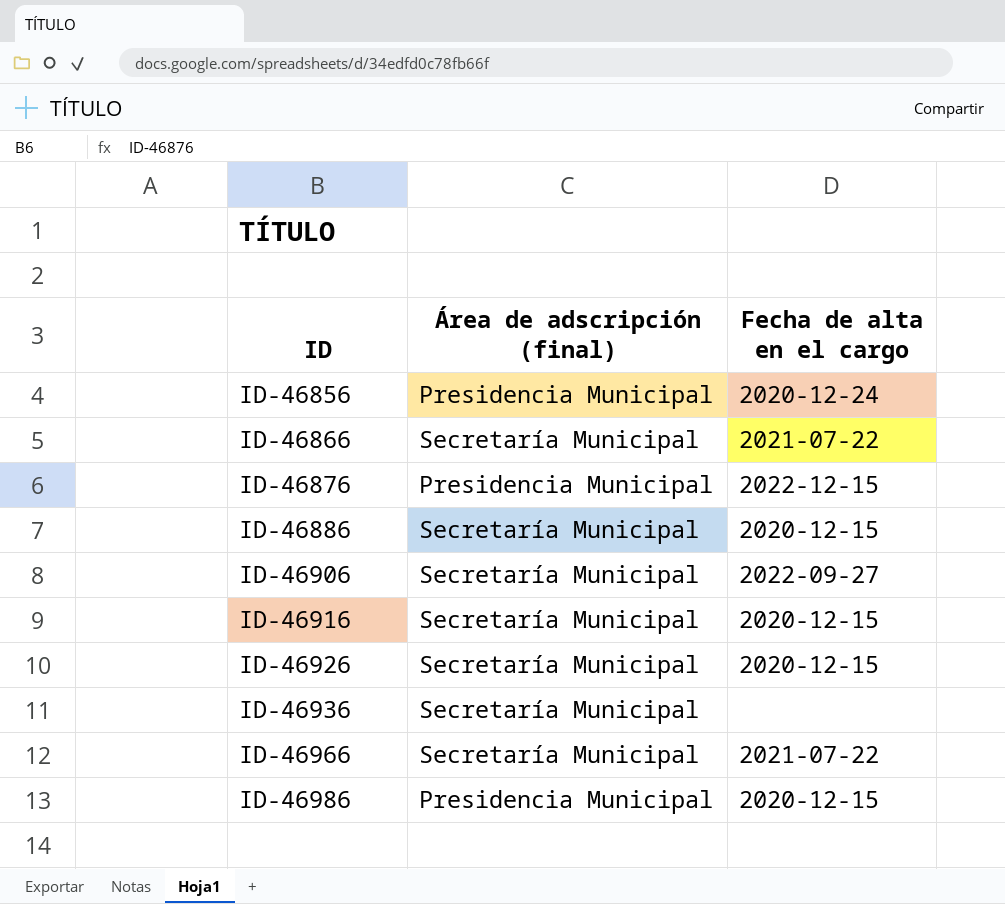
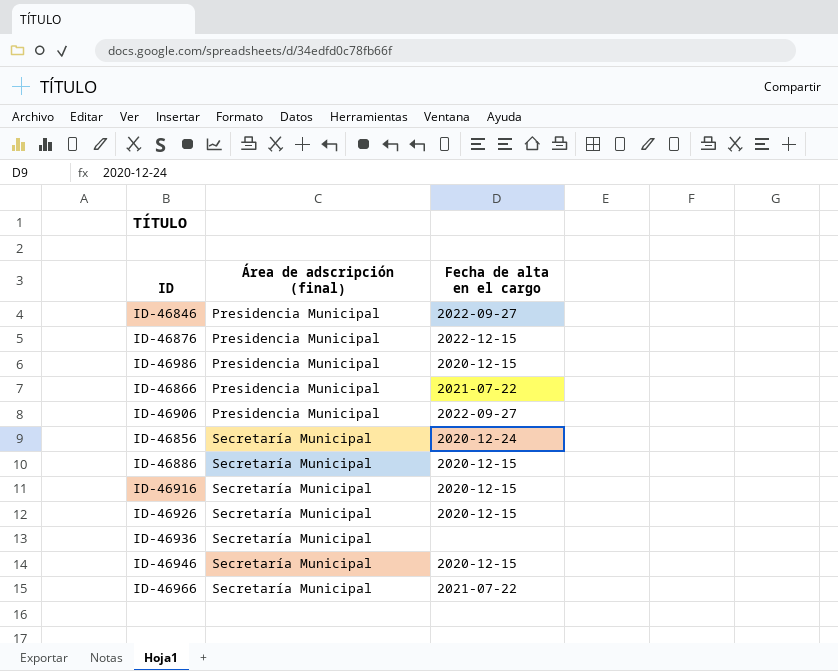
row order: ID ascending -> Área de adscripción (final) ascending
row ID-46846: none -> Presidencia Municipal | 2022-09-27
ID-46866 | Área de adscripción (final): Secretaría Municipal -> Presidencia Municipal
ID-46906 | Área de adscripción (final): Secretaría Municipal -> Presidencia Municipal
ID-46856 | Área de adscripción (final): Presidencia Municipal -> Secretaría Municipal
row ID-46946: none -> Secretaría Municipal | 2020-12-15

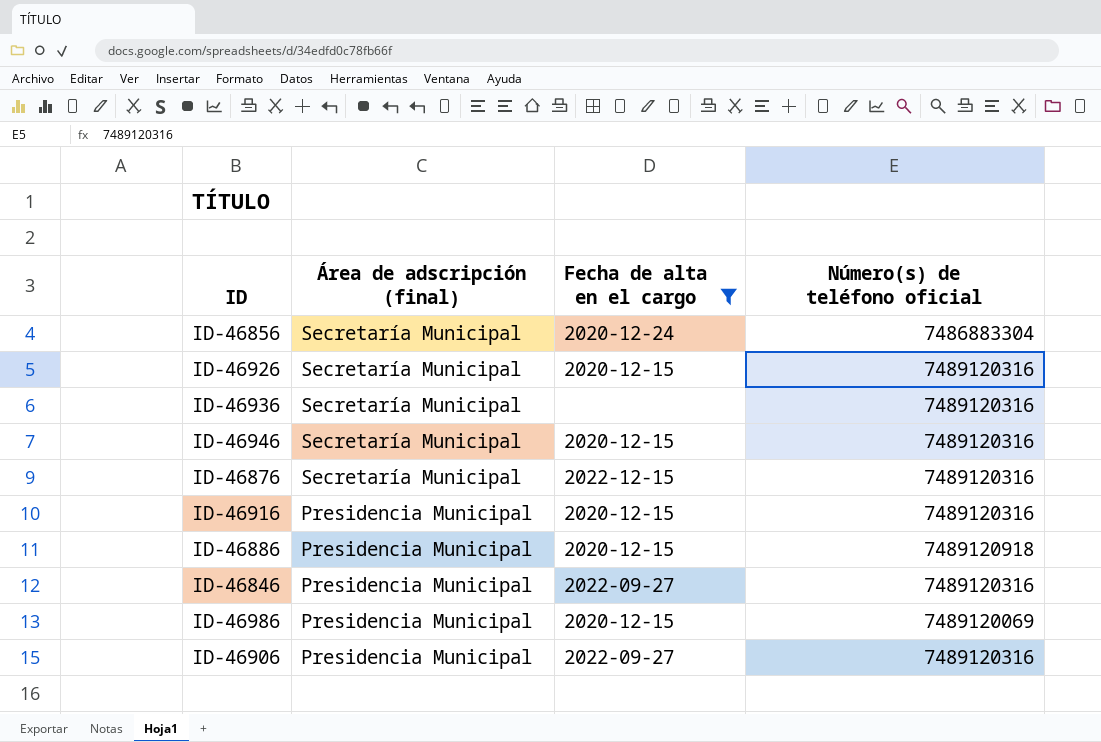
filter: none -> Fecha de alta en el cargo != 2021-07-22
row order: Área de adscripción (final) ascending -> Área de adscripción (final) descending
column Número(s) de teléfono oficial | position: none -> 4
ID-46876 | Área de adscripción (final): Presidencia Municipal -> Secretaría Municipal
ID-46916 | Área de adscripción (final): Secretaría Municipal -> Presidencia Municipal
ID-46886 | Área de adscripción (final): Secretaría Municipal -> Presidencia Municipal

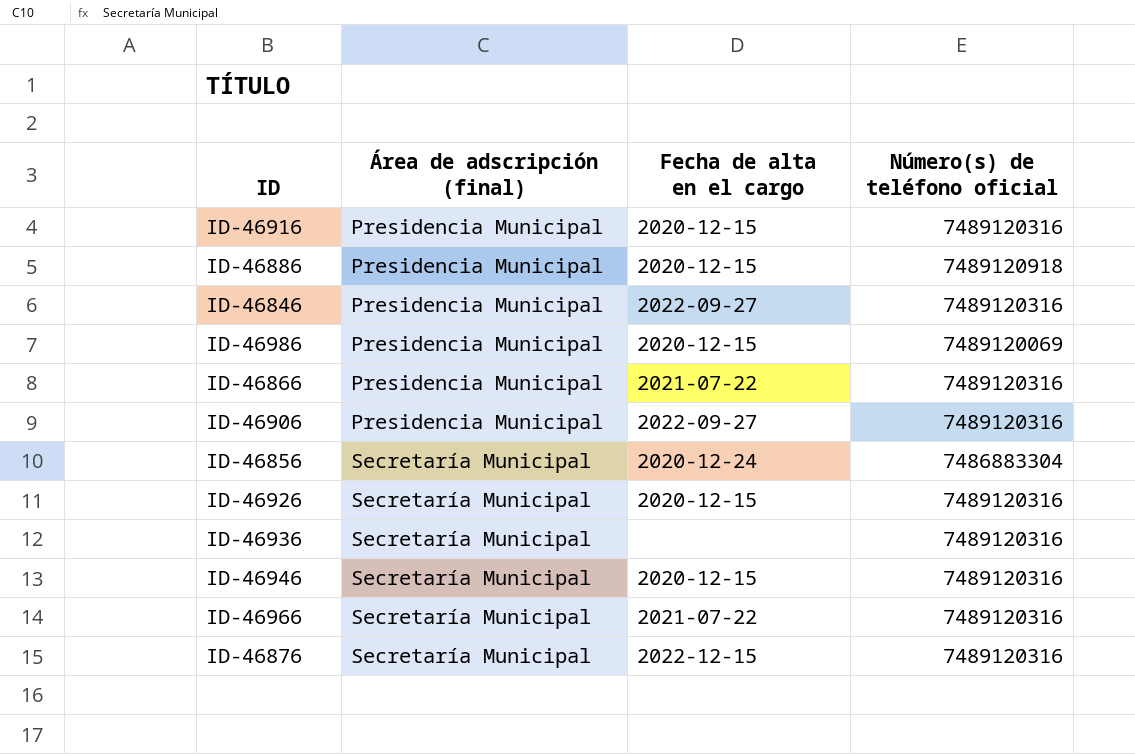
filter: Fecha de alta en el cargo != 2021-07-22 -> none
row order: Área de adscripción (final) descending -> Área de adscripción (final) ascending

